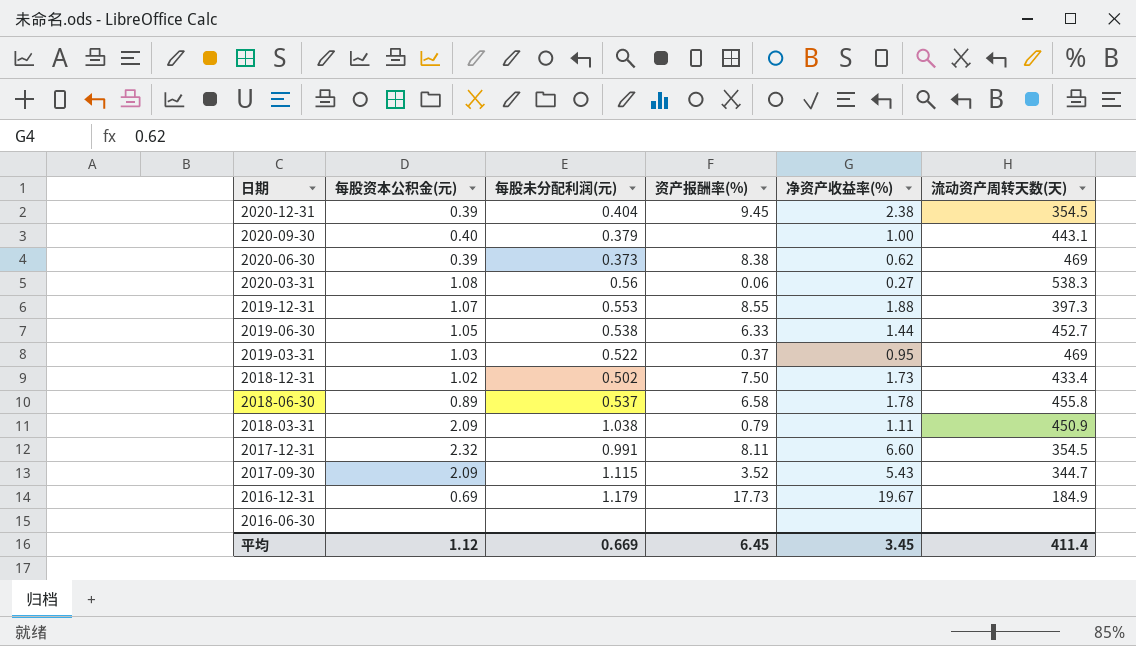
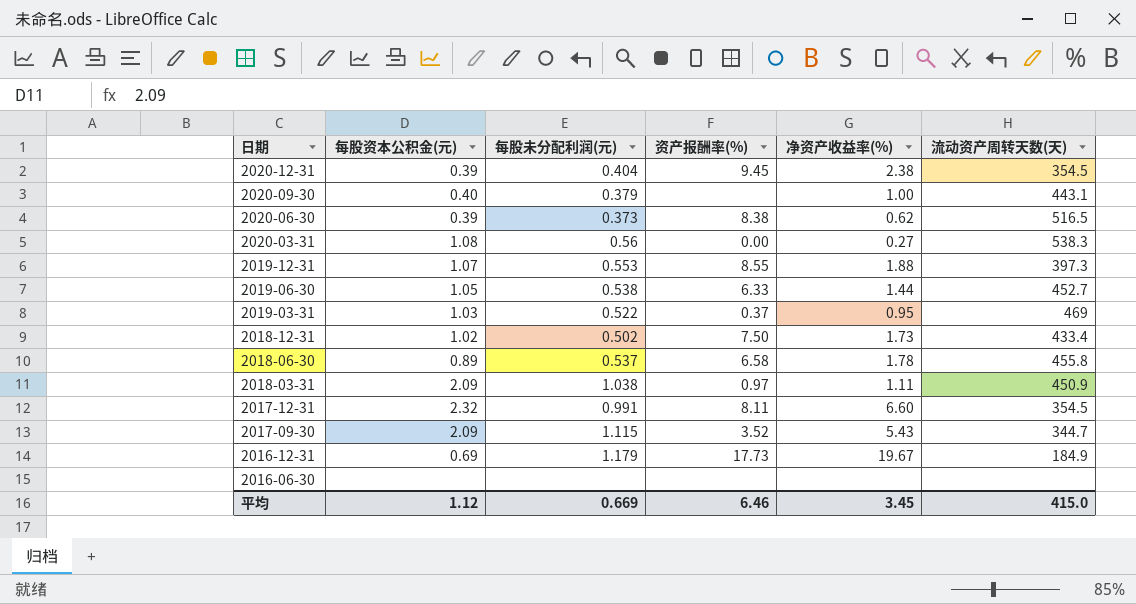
2020-06-30 | 流动资产周转天数(天): 469 -> 516.5
2020-03-31 | 资产报酬率(%): 0.06 -> 0.00
2018-03-31 | 资产报酬率(%): 0.79 -> 0.97
平均 | 资产报酬率(%): 6.45 -> 6.46
平均 | 流动资产周转天数(天): 411.4 -> 415.0

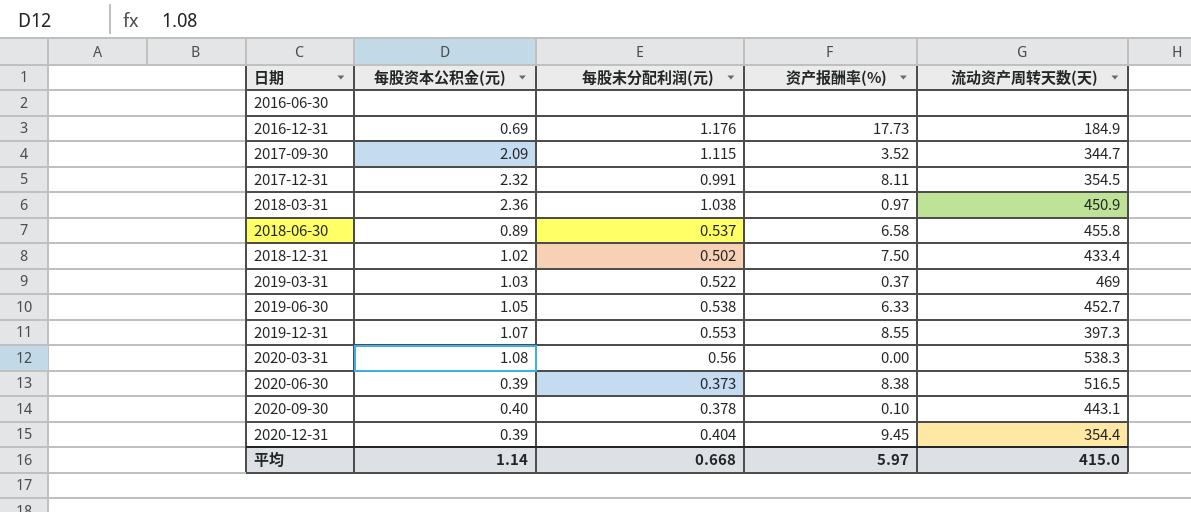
row order: 日期 descending -> 日期 ascending
column 净资产收益率(%) | position: 5 -> none
2016-12-31 | 每股未分配利润(元): 1.179 -> 1.176
2018-03-31 | 每股资本公积金(元): 2.09 -> 2.36
2020-09-30 | 每股未分配利润(元): 0.379 -> 0.378
2020-09-30 | 资产报酬率(%): none -> 0.10
2020-12-31 | 流动资产周转天数(天): 354.5 -> 354.4
平均 | 每股资本公积金(元): 1.12 -> 1.14
平均 | 每股未分配利润(元): 0.669 -> 0.668
平均 | 资产报酬率(%): 6.46 -> 5.97

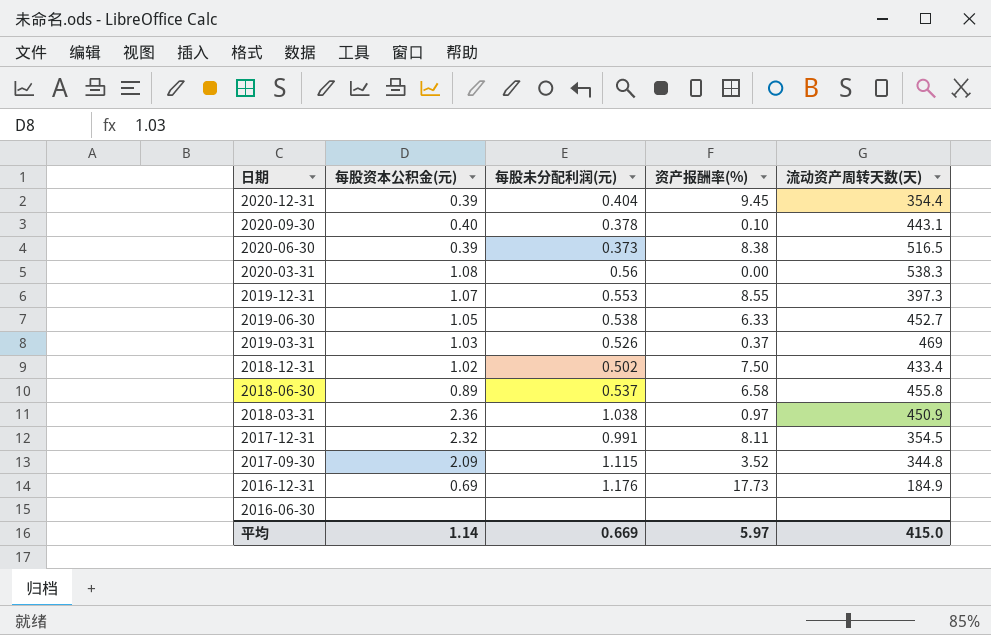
row order: 日期 ascending -> 日期 descending
2019-03-31 | 每股未分配利润(元): 0.522 -> 0.526
2017-09-30 | 流动资产周转天数(天): 344.7 -> 344.8
平均 | 每股未分配利润(元): 0.668 -> 0.669

